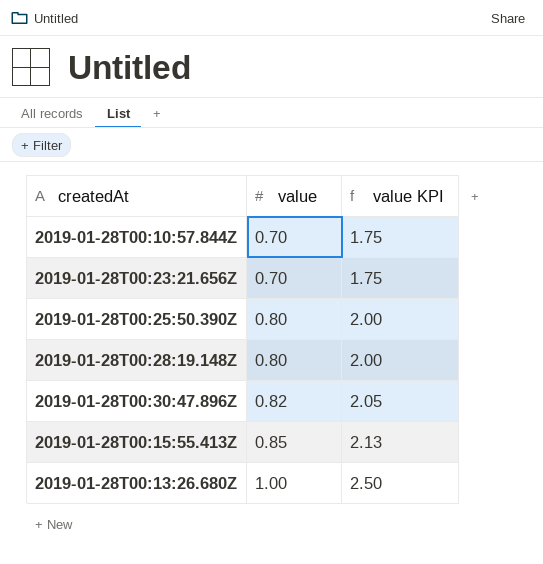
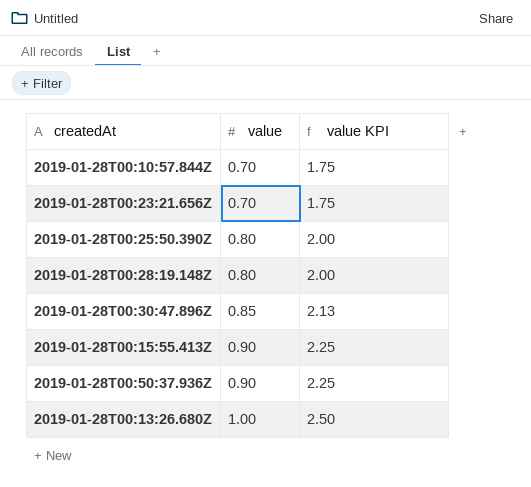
2019-01-28T00:30:47.896Z | value: 0.82 -> 0.85
2019-01-28T00:30:47.896Z | value KPI: 2.05 -> 2.13
2019-01-28T00:15:55.413Z | value: 0.85 -> 0.90
2019-01-28T00:15:55.413Z | value KPI: 2.13 -> 2.25
row 2019-01-28T00:50:37.936Z: none -> 0.90 | 2.25

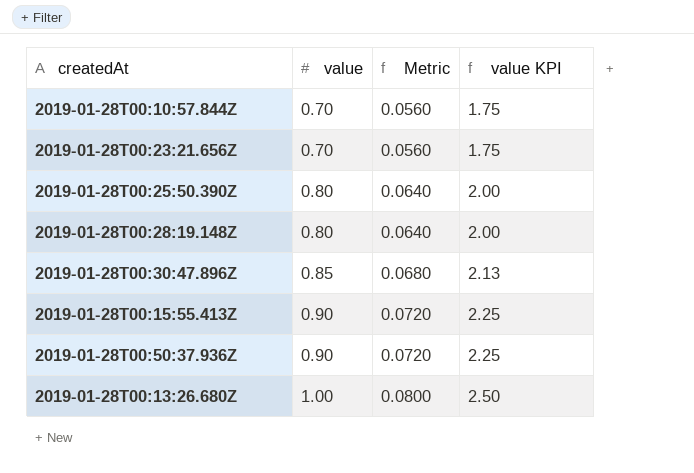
column Metric | formula: none -> [value] * 0.08

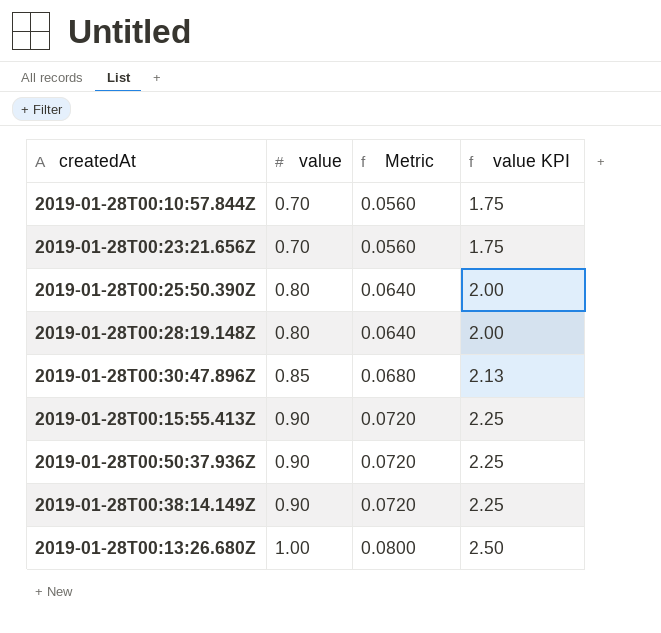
row 2019-01-28T00:38:14.149Z: none -> 0.90 | 0.0720 | 2.25

